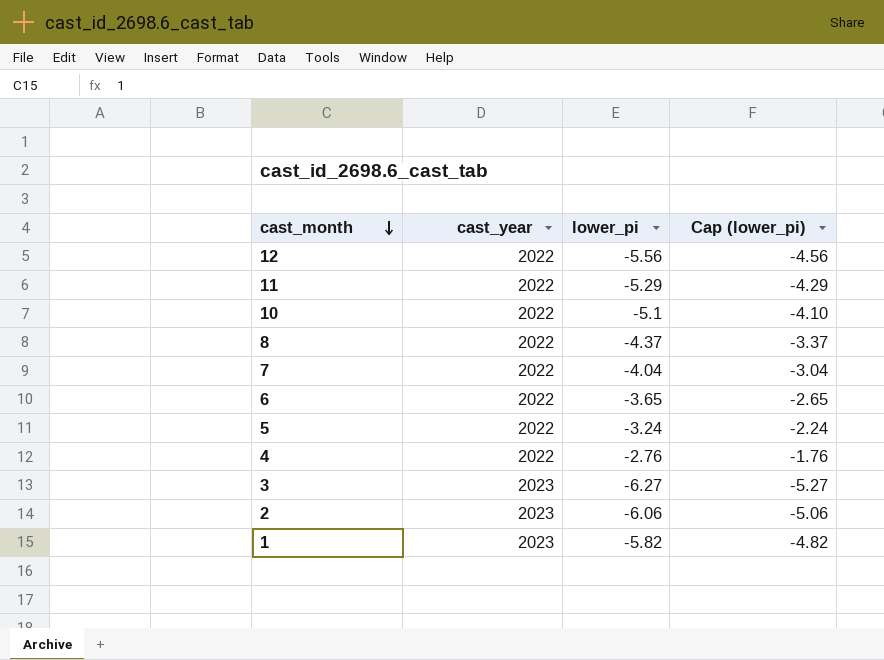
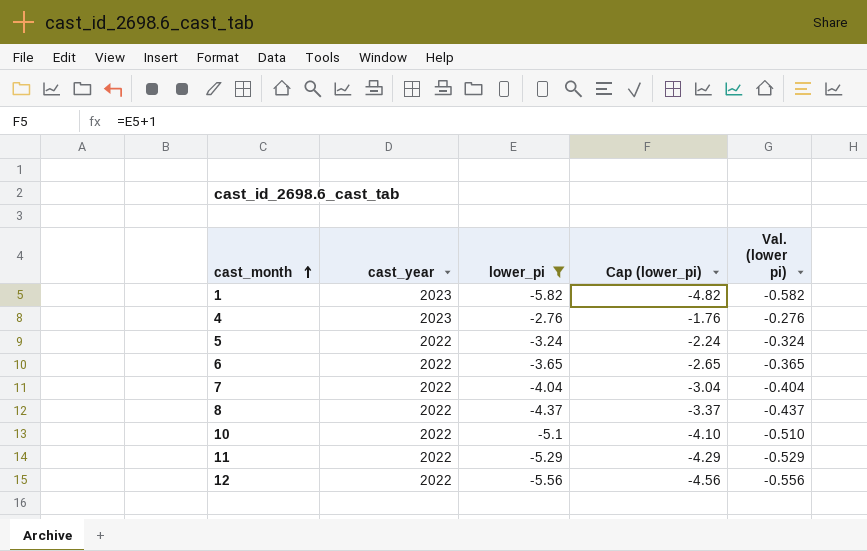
filter: none -> lower_pi >= -5.82
row order: cast_month descending -> cast_month ascending
column Val. (lower pi) | formula: none -> [lower_pi] * 0.1
4 | cast_year: 2022 -> 2023

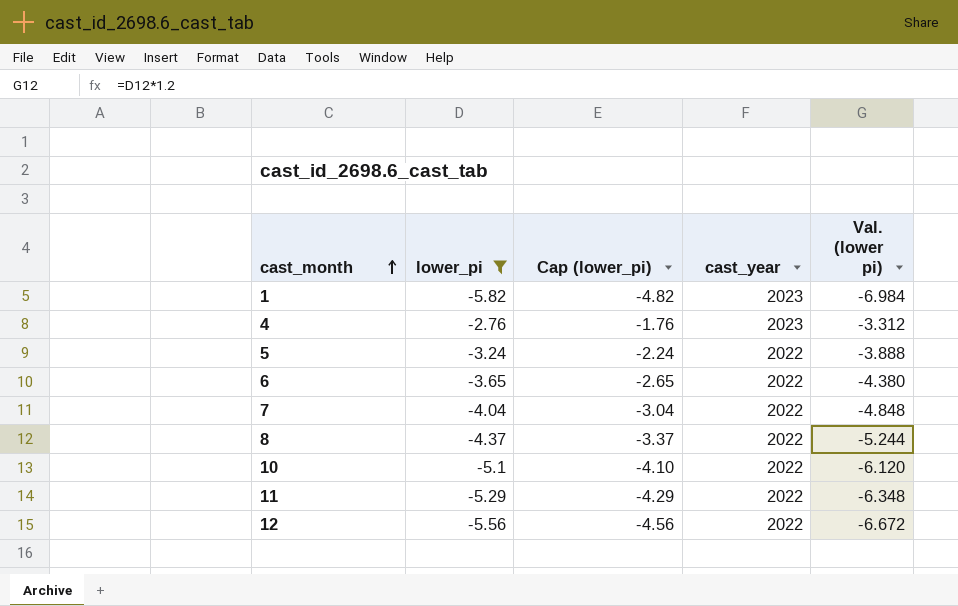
column cast_year | position: 2 -> 4
column Val. (lower pi) | formula: [lower_pi] * 0.1 -> [lower_pi] * 1.2

